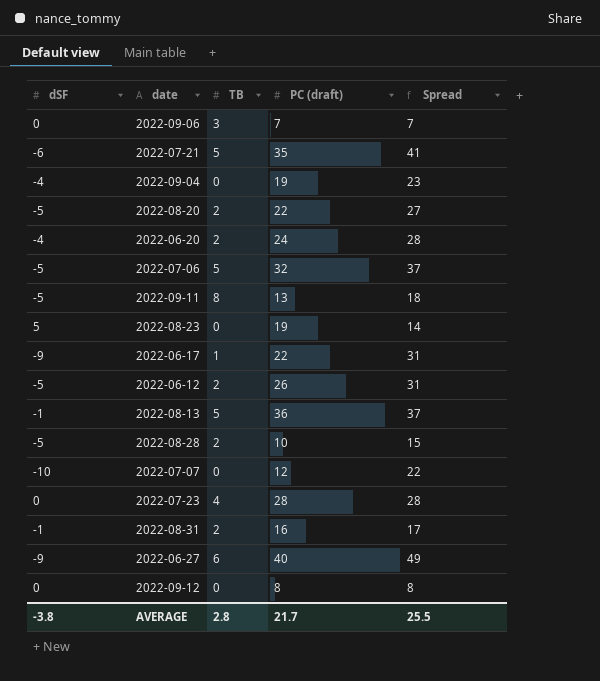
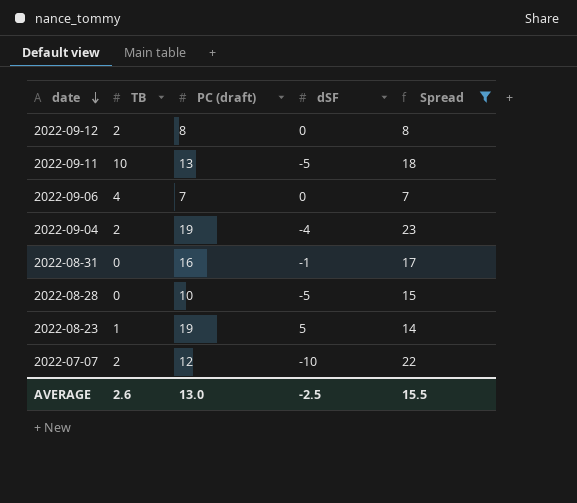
filter: none -> Spread <= 23
row order: none -> date descending
column dSF | position: 1 -> 4
2022-09-12 | TB: 0 -> 2
2022-09-11 | TB: 8 -> 10
2022-09-06 | TB: 3 -> 4
2022-09-04 | TB: 0 -> 2
2022-08-31 | TB: 2 -> 0
2022-08-28 | TB: 2 -> 0
2022-08-23 | TB: 0 -> 1
2022-07-07 | TB: 0 -> 2
AVERAGE | TB: 2.8 -> 2.6
AVERAGE | PC (draft): 21.7 -> 13.0
AVERAGE | dSF: -3.8 -> -2.5
AVERAGE | Spread: 25.5 -> 15.5

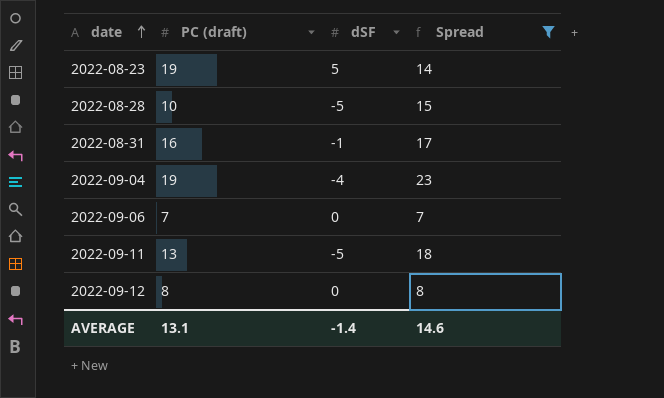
row order: date descending -> date ascending
column TB | position: 2 -> none
row 2022-07-07: 2 | 12 | -10 | 22 -> none
AVERAGE | PC (draft): 13.0 -> 13.1
AVERAGE | dSF: -2.5 -> -1.4
AVERAGE | Spread: 15.5 -> 14.6

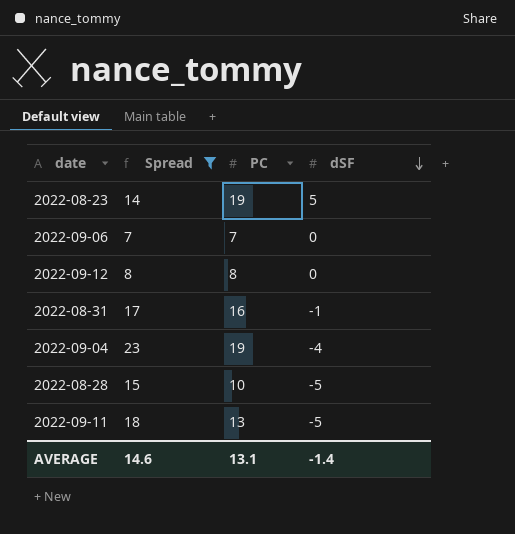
row order: date ascending -> dSF descending
column Spread | position: 4 -> 2
column name: PC (draft) -> PC

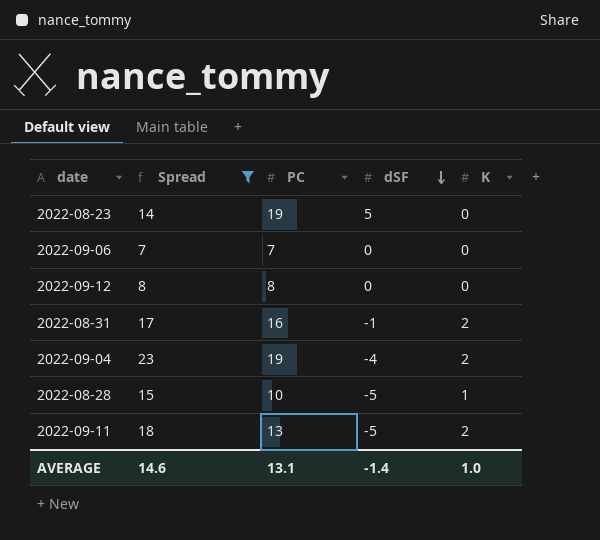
column K | position: none -> 5

